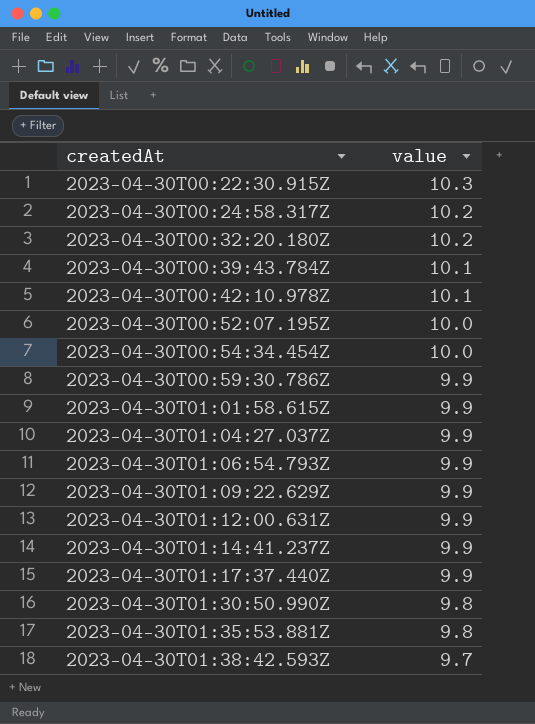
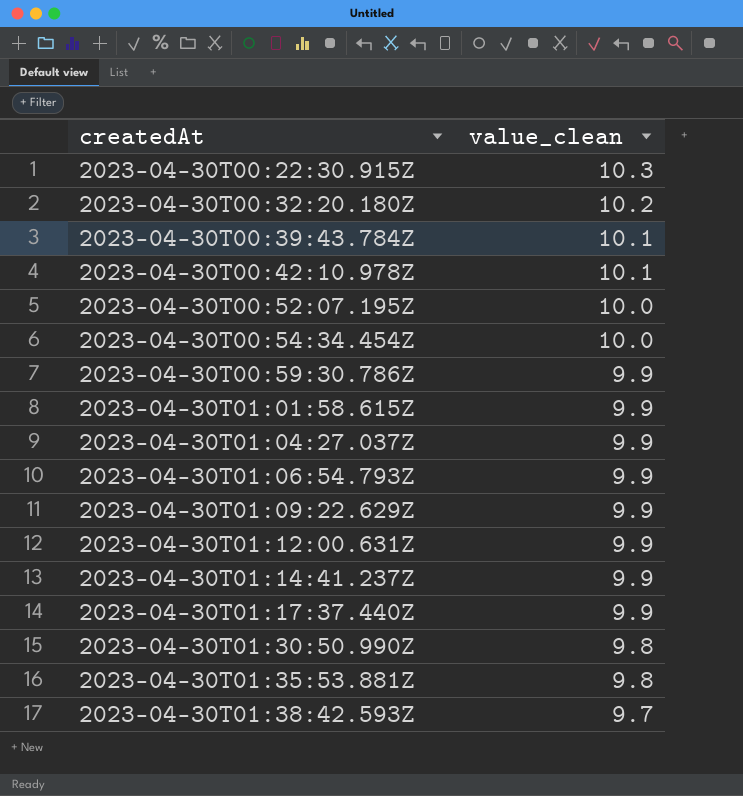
column name: value -> value_clean
row 2023-04-30T00:24:58.317Z: 10.2 -> none

